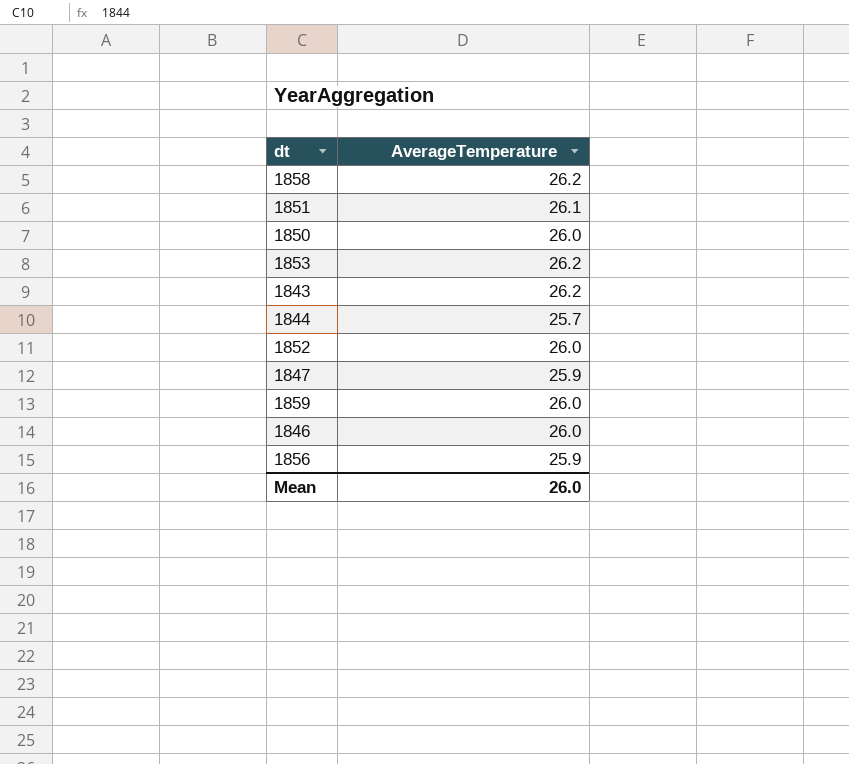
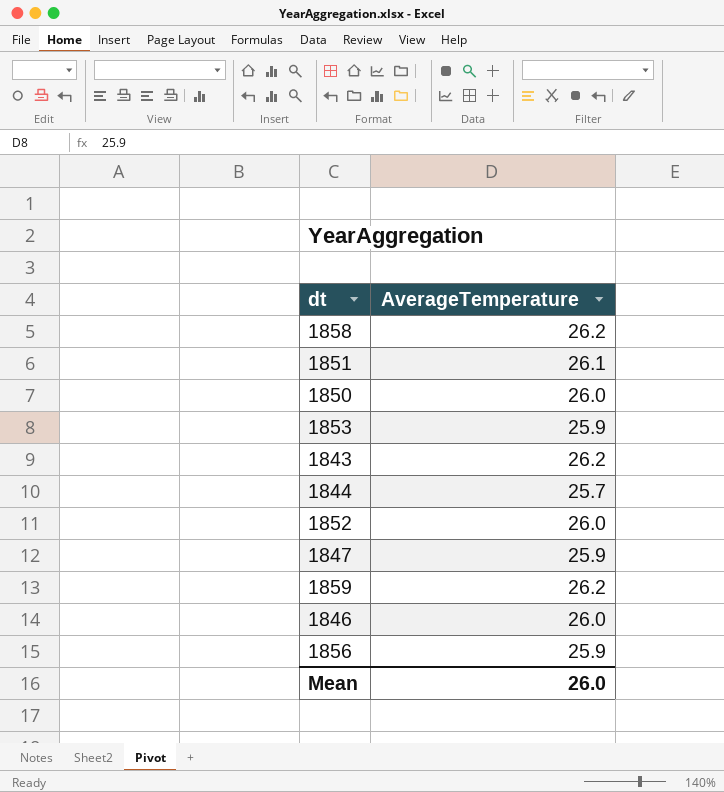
1853 | AverageTemperature: 26.2 -> 25.9
1859 | AverageTemperature: 26.0 -> 26.2

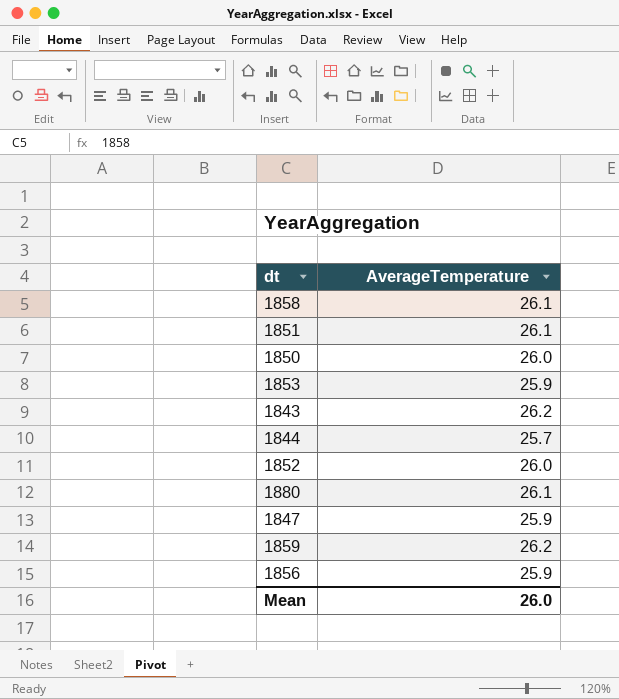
row 1846: 26.0 -> none
1858 | AverageTemperature: 26.2 -> 26.1
row 1880: none -> 26.1

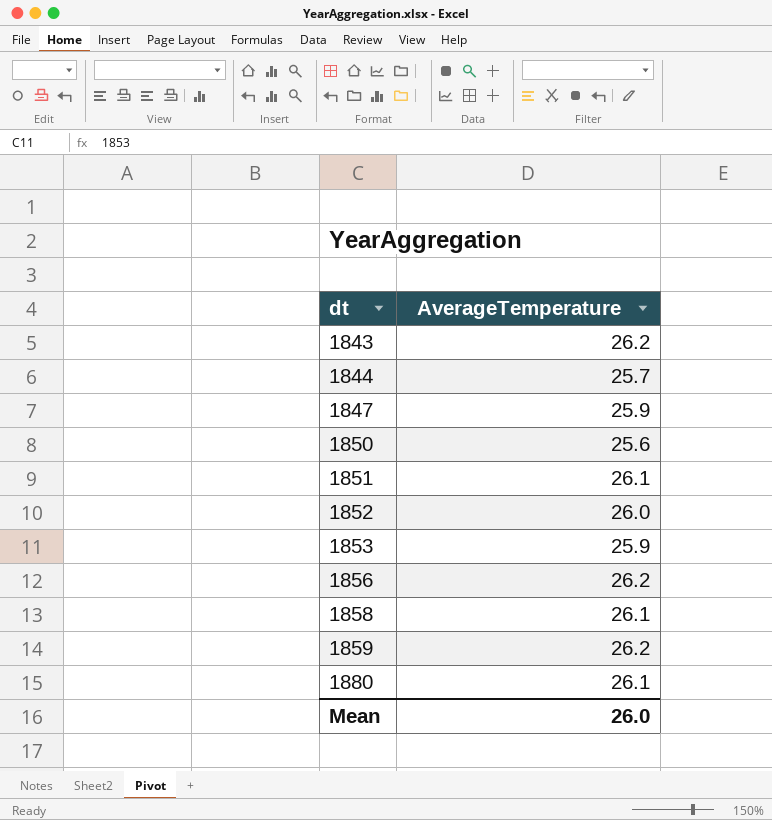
row order: none -> dt ascending
1850 | AverageTemperature: 26.0 -> 25.6
1856 | AverageTemperature: 25.9 -> 26.2

